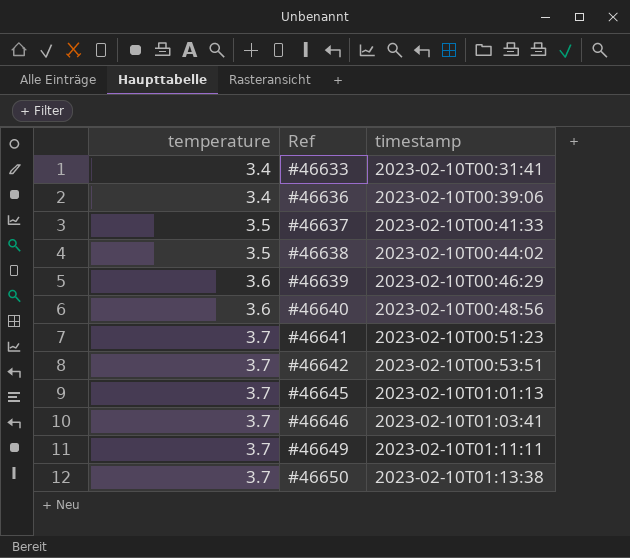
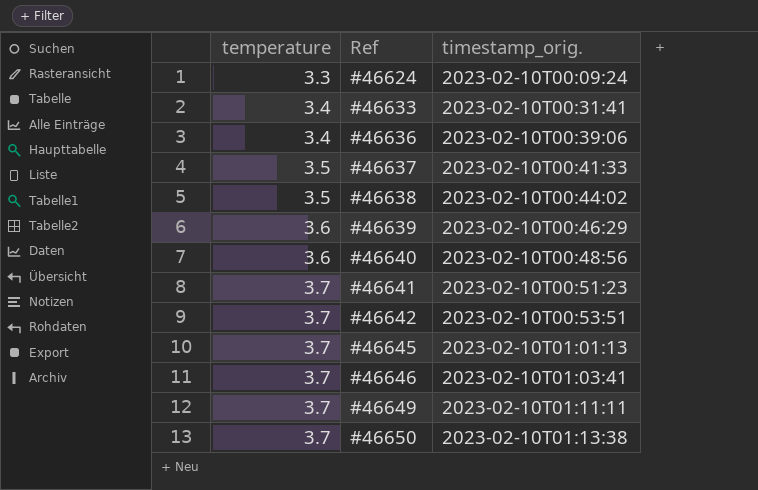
column name: timestamp -> timestamp_orig.
row #46624: none -> 3.3 | 2023-02-10T00:09:24

